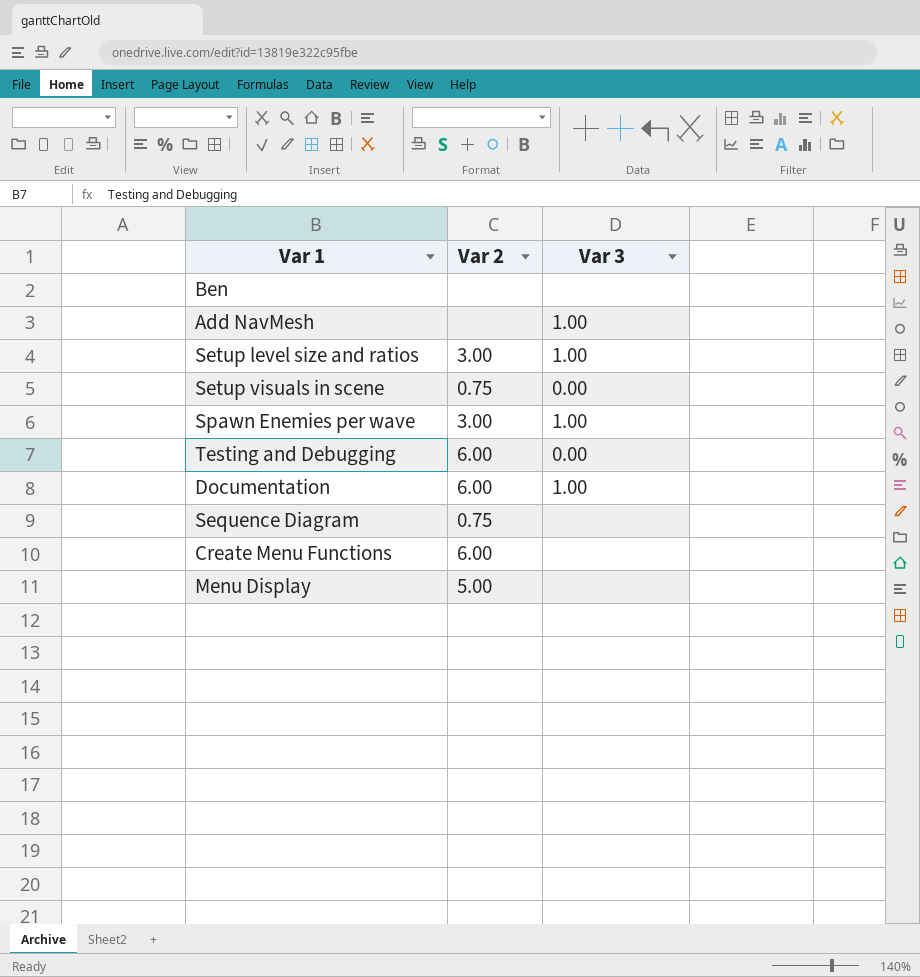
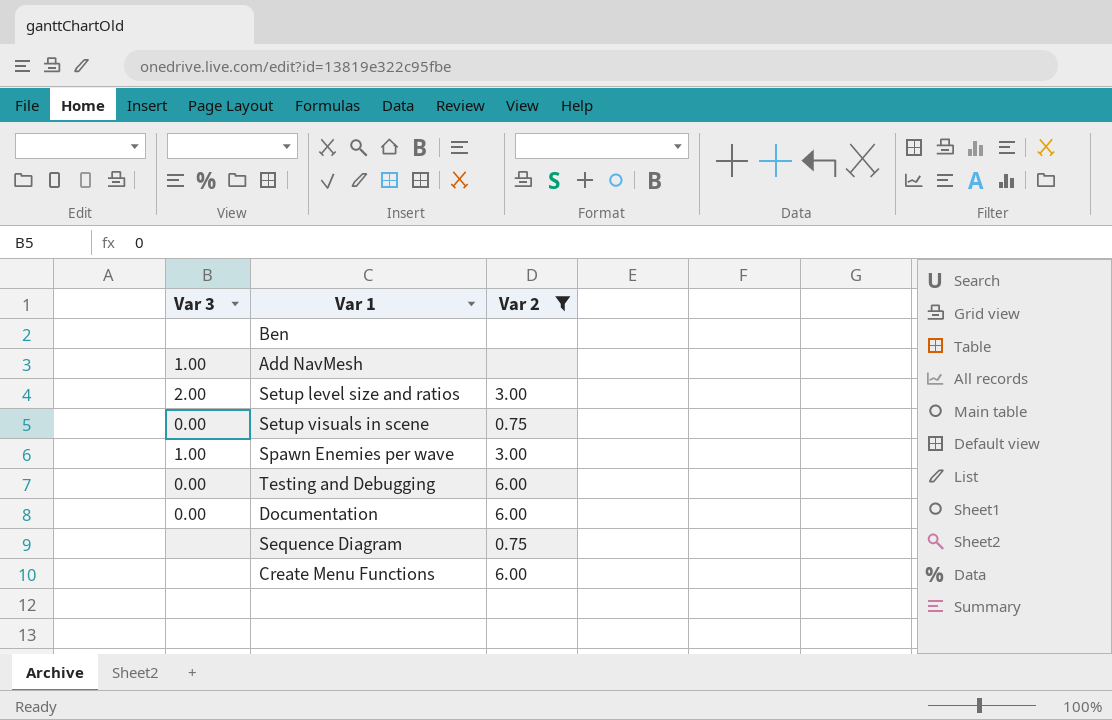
filter: none -> Var 2 != 5.00
column Var 3 | position: 3 -> 1
Setup level size and ratios | Var 3: 1.00 -> 2.00
Documentation | Var 3: 1.00 -> 0.00

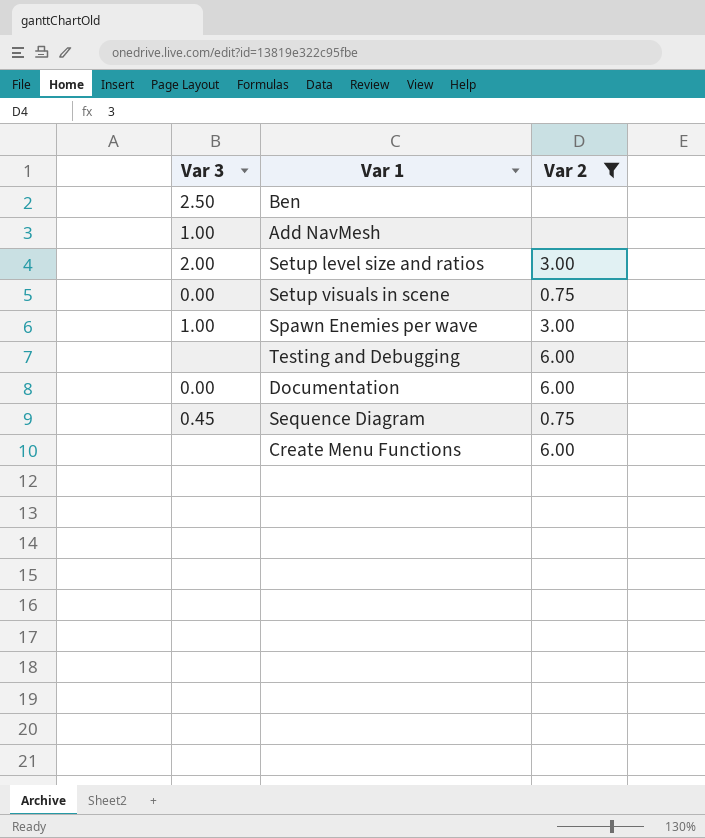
Ben | Var 3: none -> 2.50
Testing and Debugging | Var 3: 0.00 -> none
Sequence Diagram | Var 3: none -> 0.45

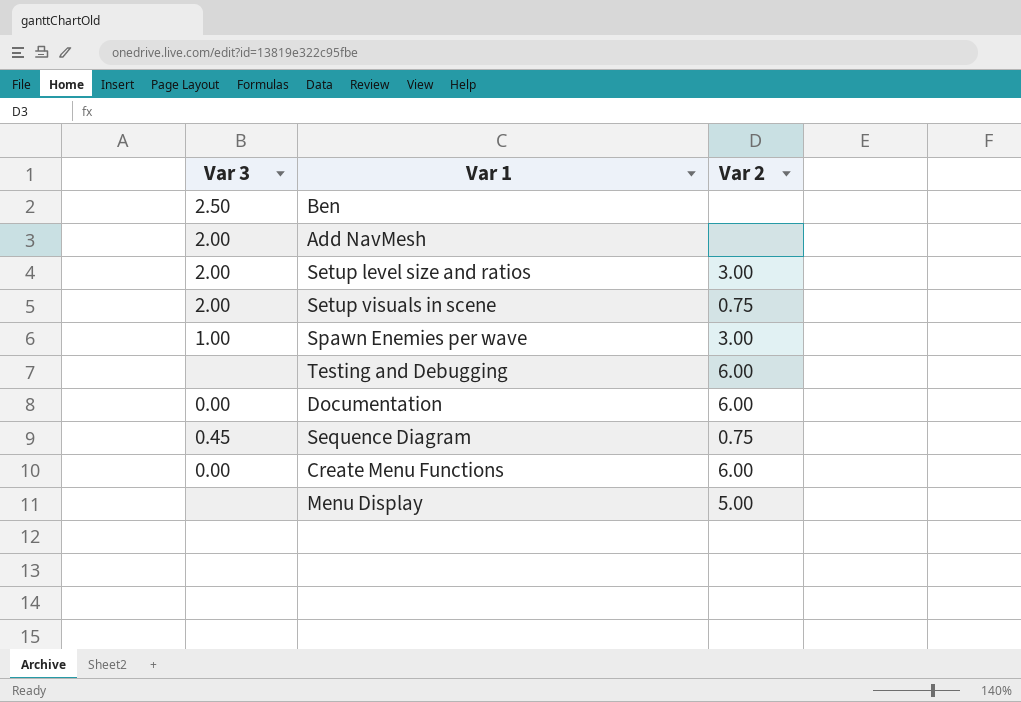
filter: Var 2 != 5.00 -> none
Add NavMesh | Var 3: 1.00 -> 2.00
Setup visuals in scene | Var 3: 0.00 -> 2.00
Create Menu Functions | Var 3: none -> 0.00

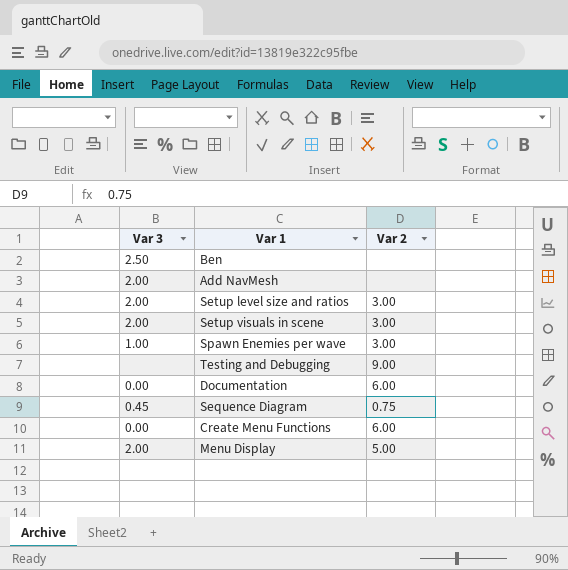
Setup visuals in scene | Var 2: 0.75 -> 3.00
Testing and Debugging | Var 2: 6.00 -> 9.00
Menu Display | Var 3: none -> 2.00

